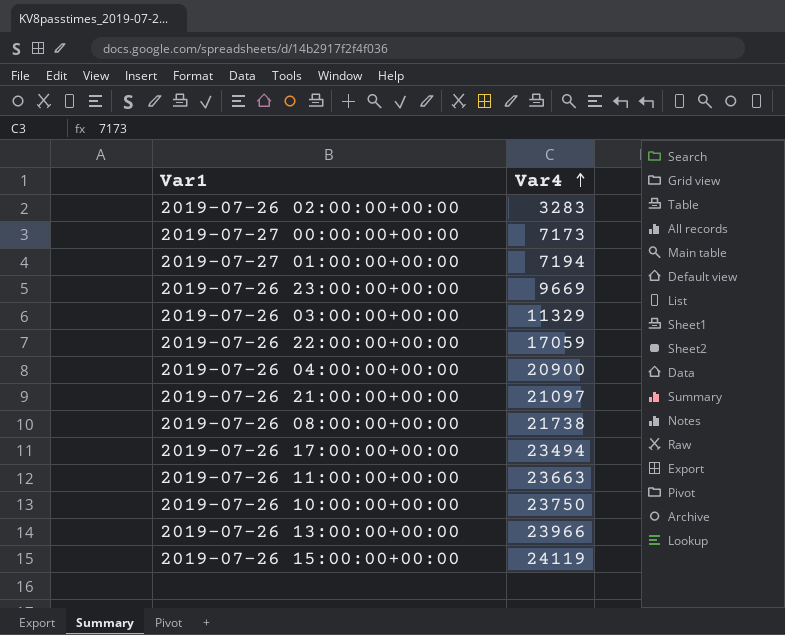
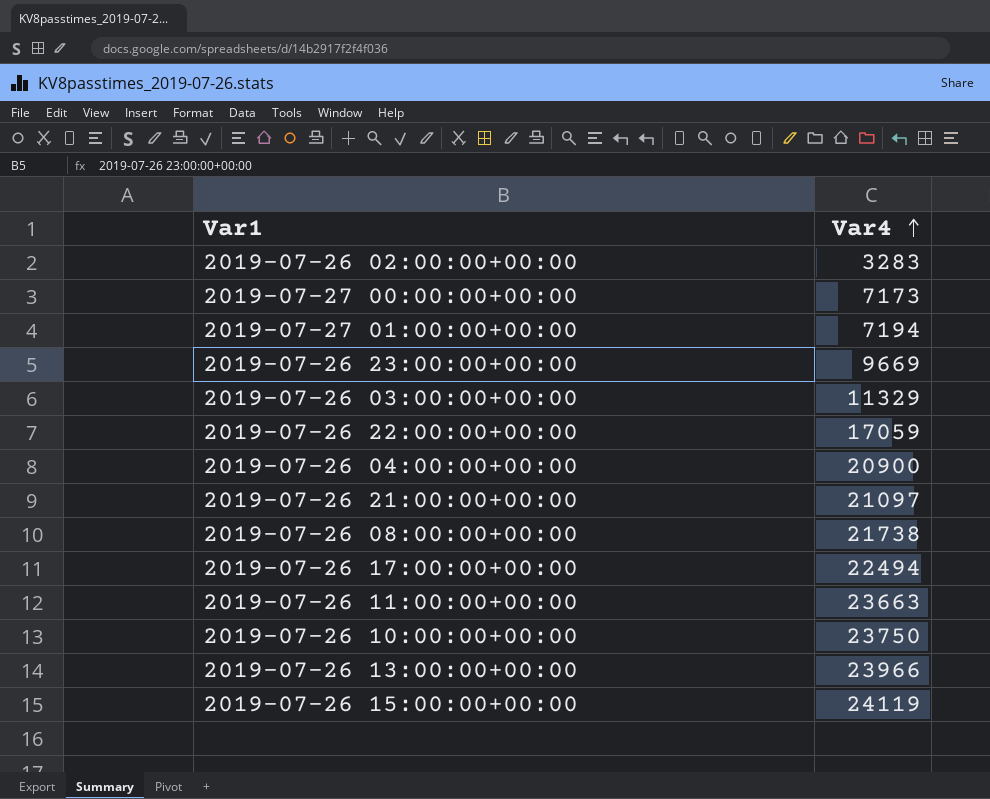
2019-07-26 17:00:00+00:00 | Var4: 23494 -> 22494

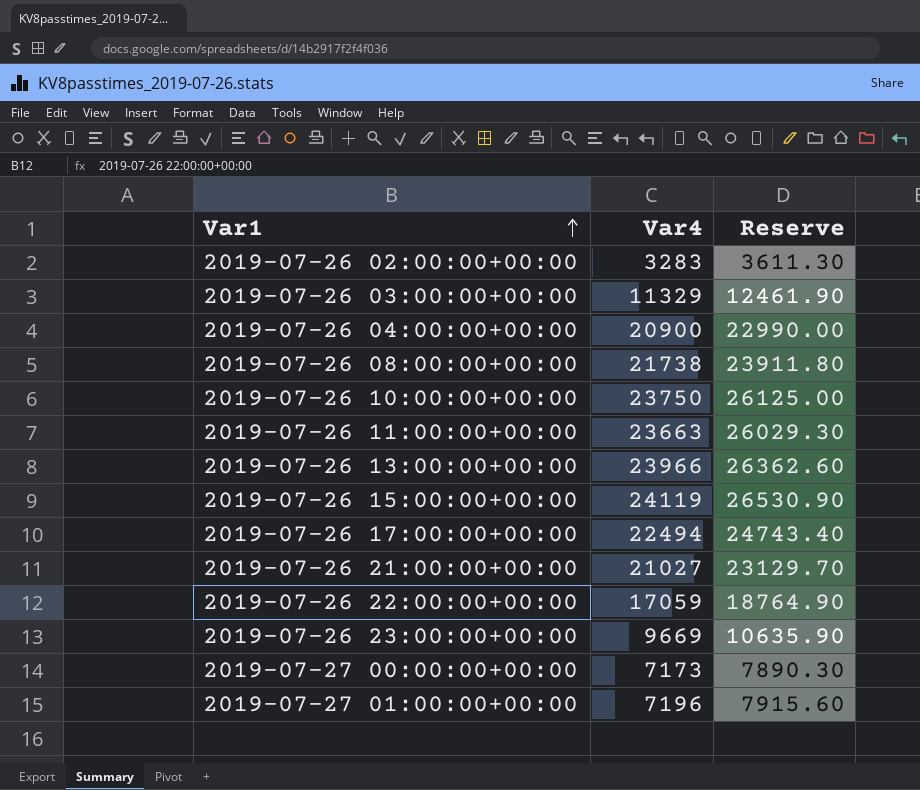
row order: Var4 ascending -> Var1 ascending
column Reserve | formula: none -> [Var4] * 1.1
2019-07-26 21:00:00+00:00 | Var4: 21097 -> 21027
2019-07-27 01:00:00+00:00 | Var4: 7194 -> 7196

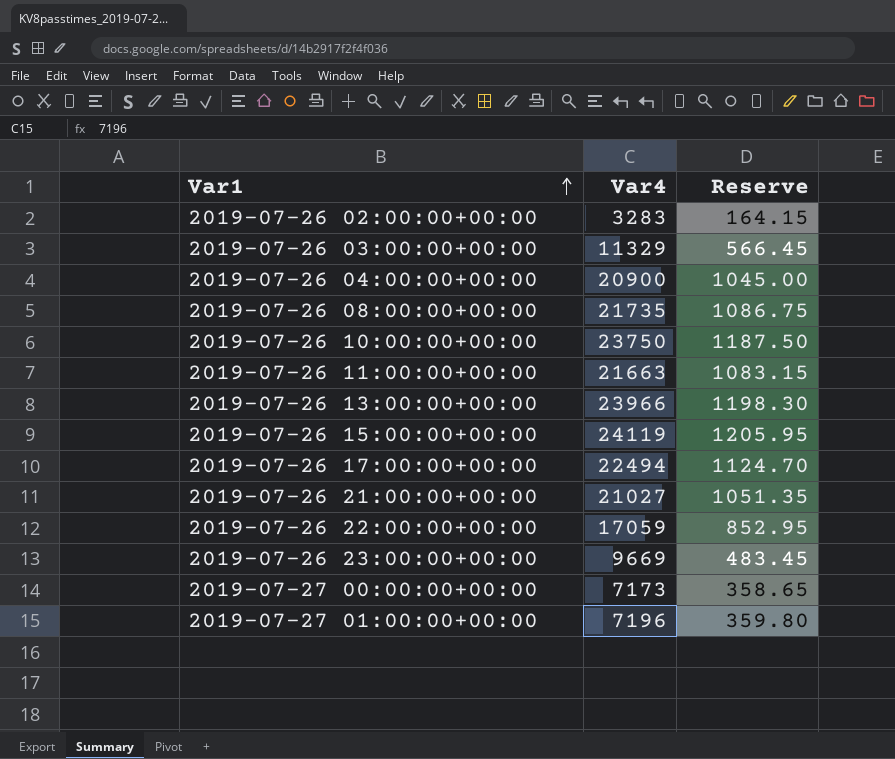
column Reserve | formula: [Var4] * 1.1 -> [Var4] * 0.05
2019-07-26 08:00:00+00:00 | Var4: 21738 -> 21735
2019-07-26 11:00:00+00:00 | Var4: 23663 -> 21663

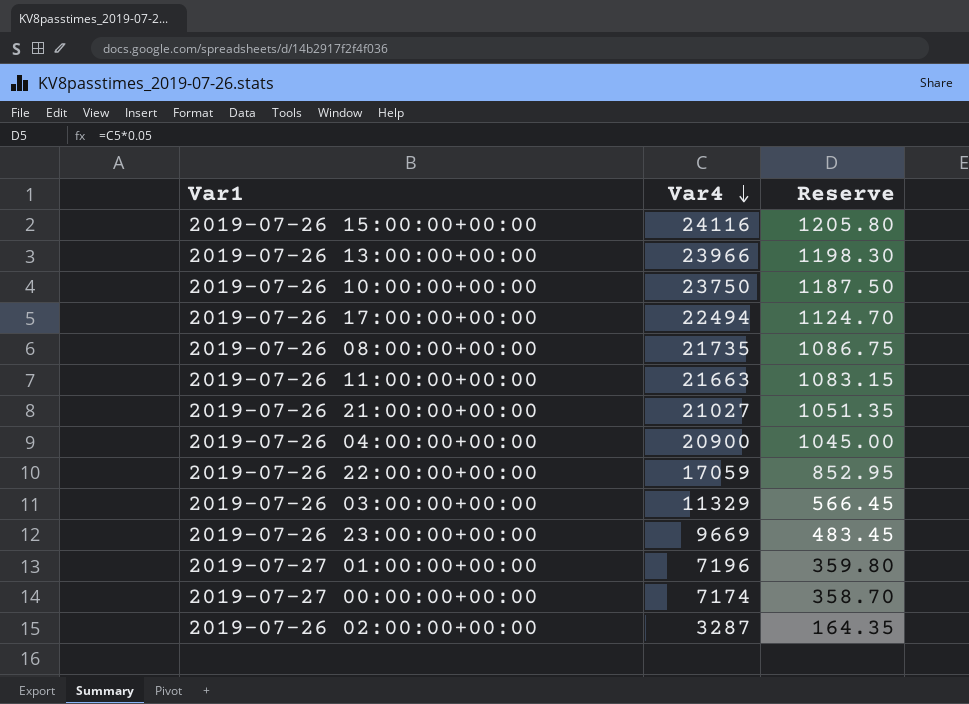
row order: Var1 ascending -> Var4 descending
2019-07-26 15:00:00+00:00 | Var4: 24119 -> 24116
2019-07-26 15:00:00+00:00 | Reserve: 1205.95 -> 1205.80
2019-07-27 00:00:00+00:00 | Var4: 7173 -> 7174
2019-07-27 00:00:00+00:00 | Reserve: 358.65 -> 358.70
2019-07-26 02:00:00+00:00 | Var4: 3283 -> 3287
2019-07-26 02:00:00+00:00 | Reserve: 164.15 -> 164.35

